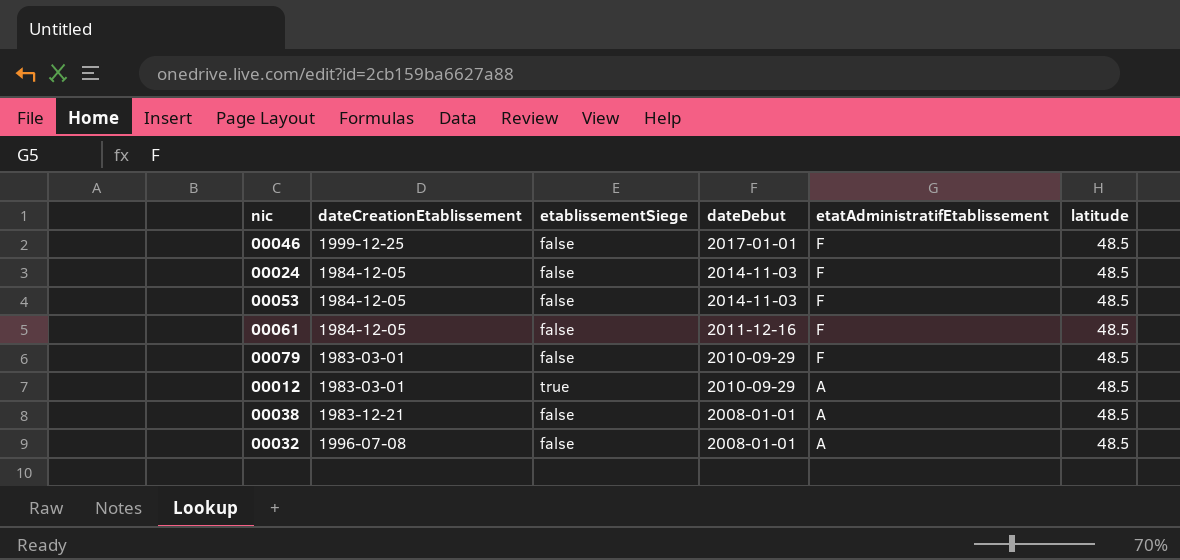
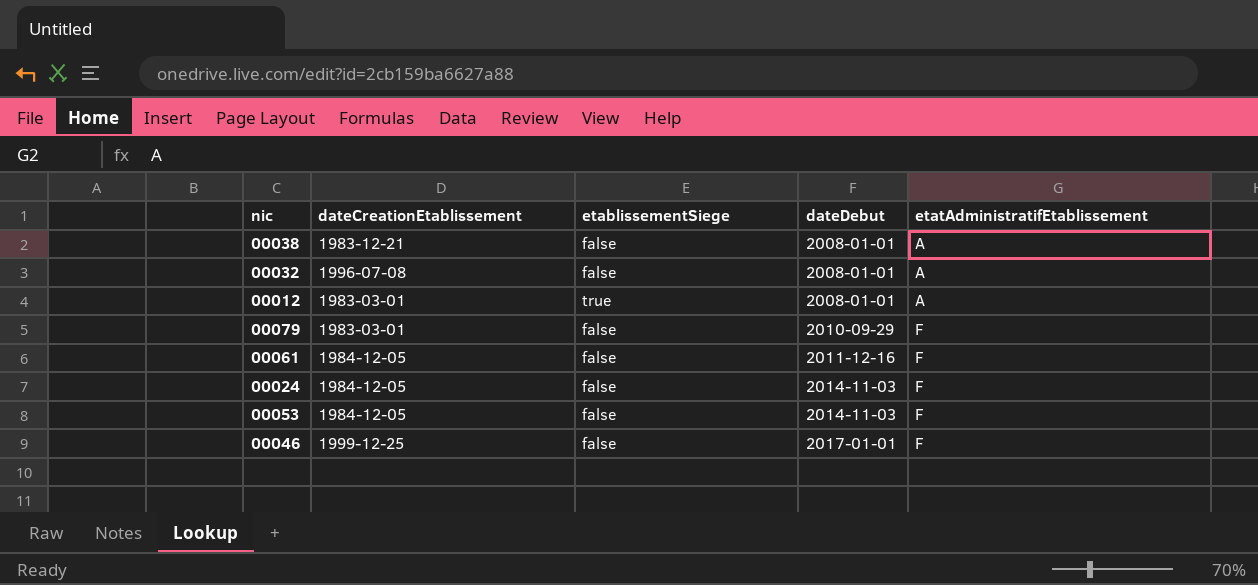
row order: dateDebut descending -> dateDebut ascending
column latitude | position: 6 -> none
00012 | dateDebut: 2010-09-29 -> 2008-01-01

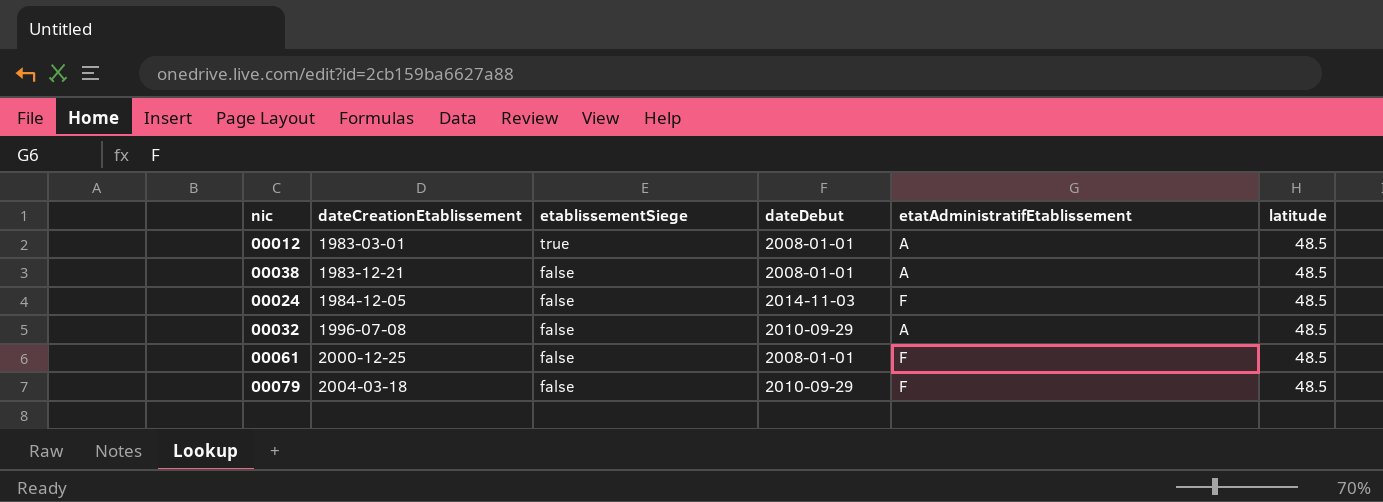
row order: dateDebut ascending -> dateCreationEtablissement ascending
column latitude | position: none -> 6
row 00053: 1984-12-05 | false | 2014-11-03 | F -> none
row 00046: 1999-12-25 | false | 2017-01-01 | F -> none
00032 | dateDebut: 2008-01-01 -> 2010-09-29
00061 | dateCreationEtablissement: 1984-12-05 -> 2000-12-25
00061 | dateDebut: 2011-12-16 -> 2008-01-01
00079 | dateCreationEtablissement: 1983-03-01 -> 2004-03-18

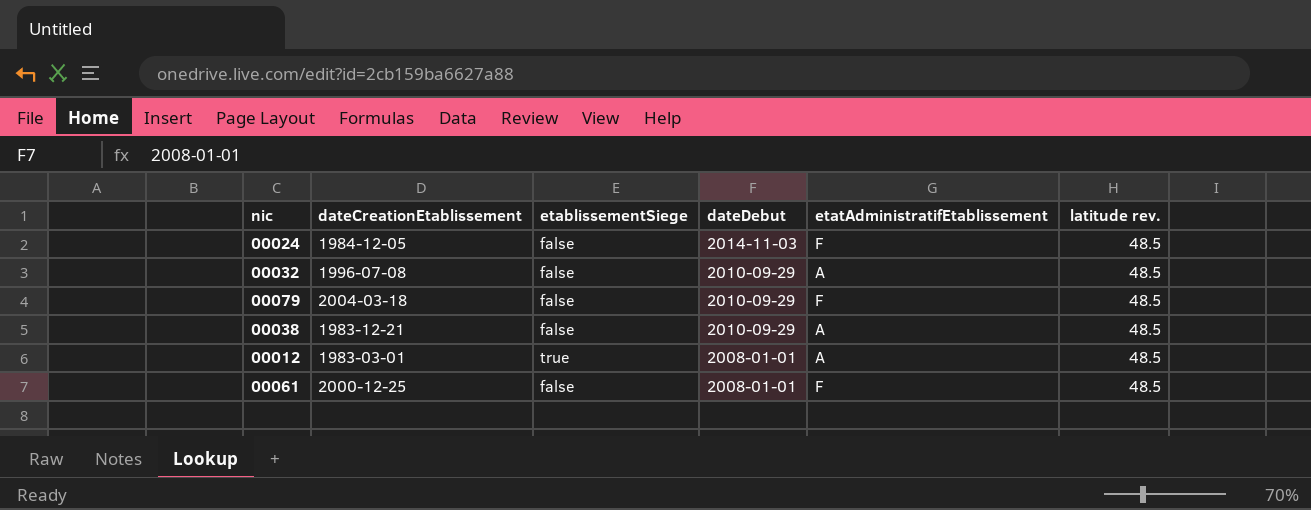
row order: dateCreationEtablissement ascending -> dateDebut descending
column name: latitude -> latitude rev.
00038 | dateDebut: 2008-01-01 -> 2010-09-29

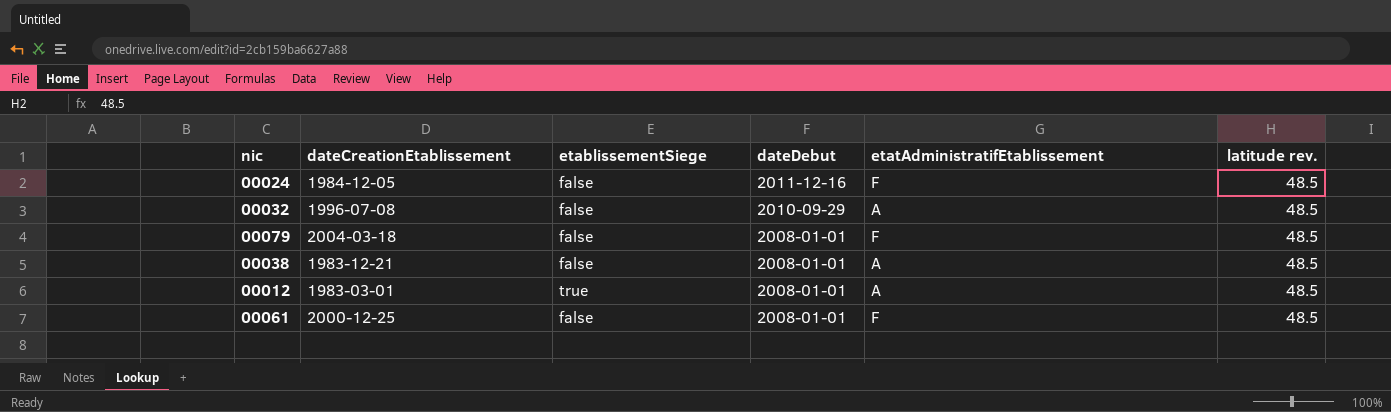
00024 | dateDebut: 2014-11-03 -> 2011-12-16
00079 | dateDebut: 2010-09-29 -> 2008-01-01
00038 | dateDebut: 2010-09-29 -> 2008-01-01

